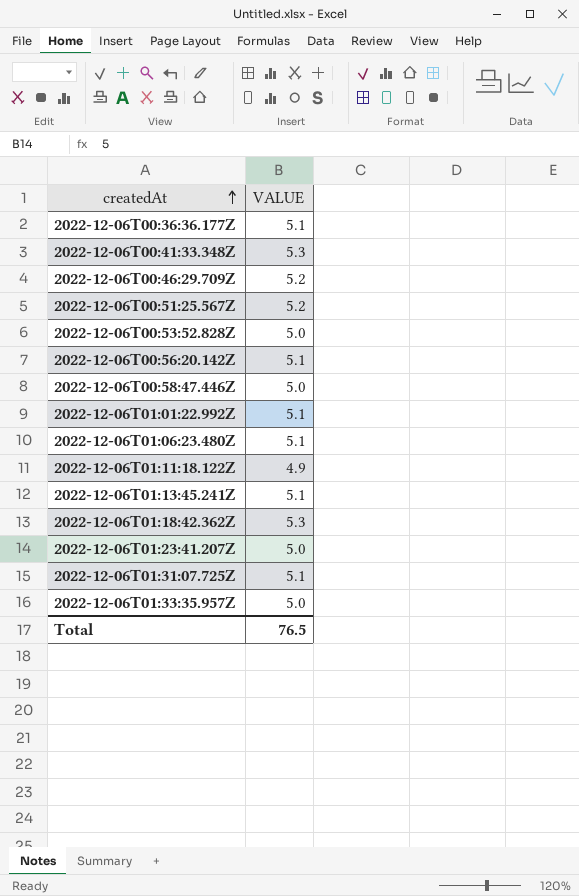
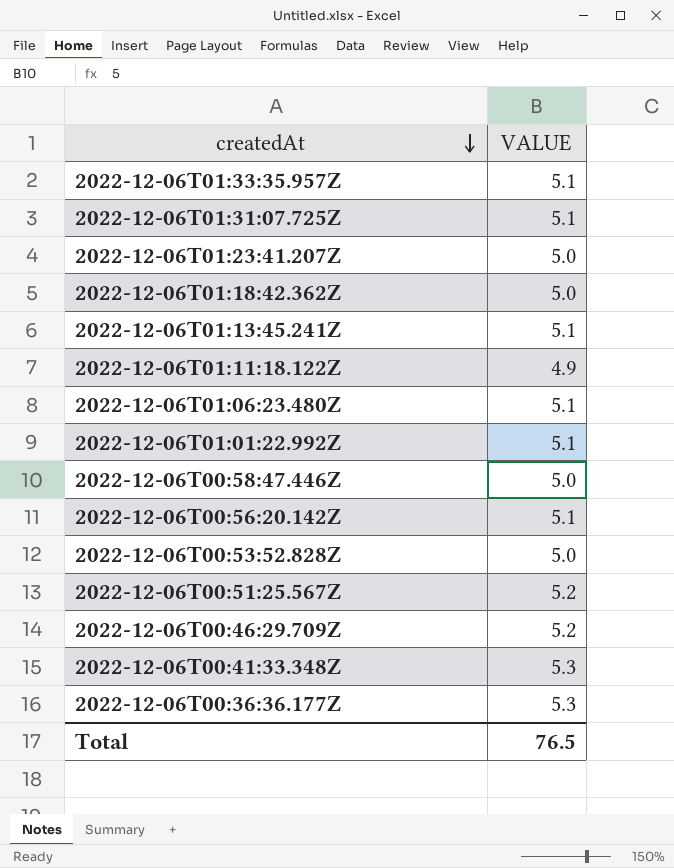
row order: createdAt ascending -> createdAt descending
2022-12-06T01:33:35.957Z | VALUE: 5.0 -> 5.1
2022-12-06T01:18:42.362Z | VALUE: 5.3 -> 5.0
2022-12-06T00:36:36.177Z | VALUE: 5.1 -> 5.3

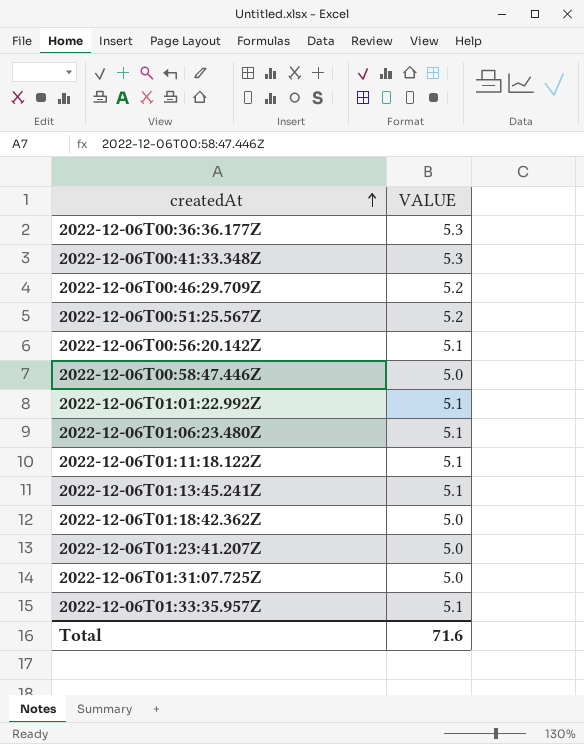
row order: createdAt descending -> createdAt ascending
row 2022-12-06T00:53:52.828Z: 5.0 -> none
2022-12-06T01:11:18.122Z | VALUE: 4.9 -> 5.1
2022-12-06T01:31:07.725Z | VALUE: 5.1 -> 5.0
Total | VALUE: 76.5 -> 71.6

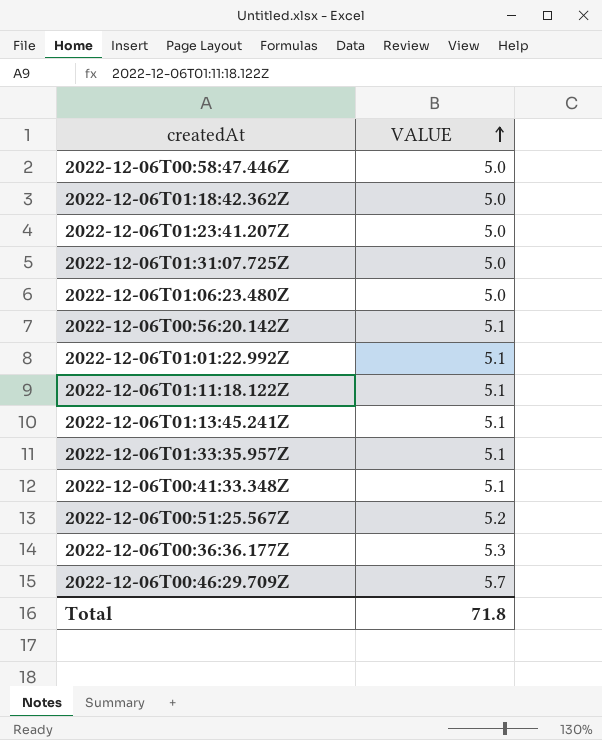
row order: createdAt ascending -> VALUE ascending
2022-12-06T01:06:23.480Z | VALUE: 5.1 -> 5.0
2022-12-06T00:41:33.348Z | VALUE: 5.3 -> 5.1
2022-12-06T00:46:29.709Z | VALUE: 5.2 -> 5.7
Total | VALUE: 71.6 -> 71.8

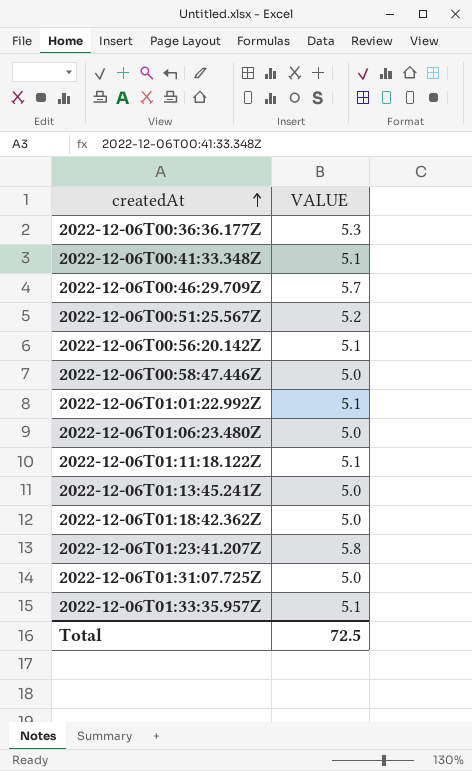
row order: VALUE ascending -> createdAt ascending
2022-12-06T01:13:45.241Z | VALUE: 5.1 -> 5.0
2022-12-06T01:23:41.207Z | VALUE: 5.0 -> 5.8
Total | VALUE: 71.8 -> 72.5

